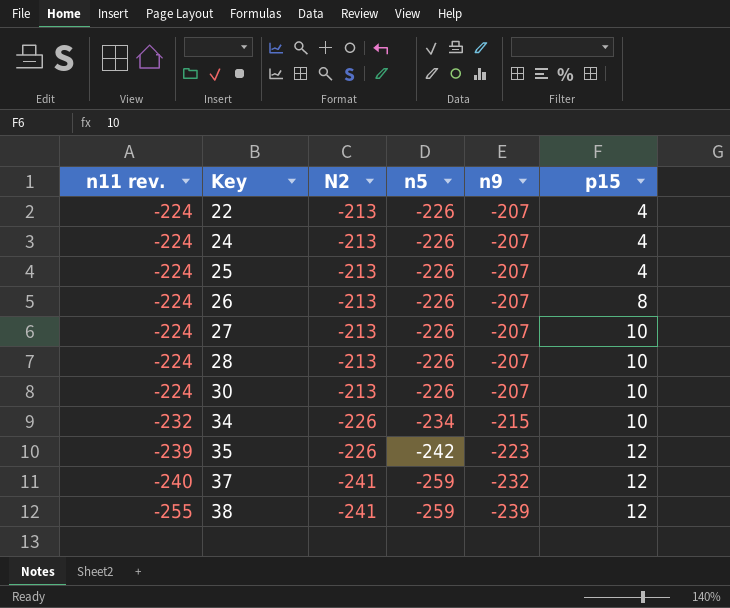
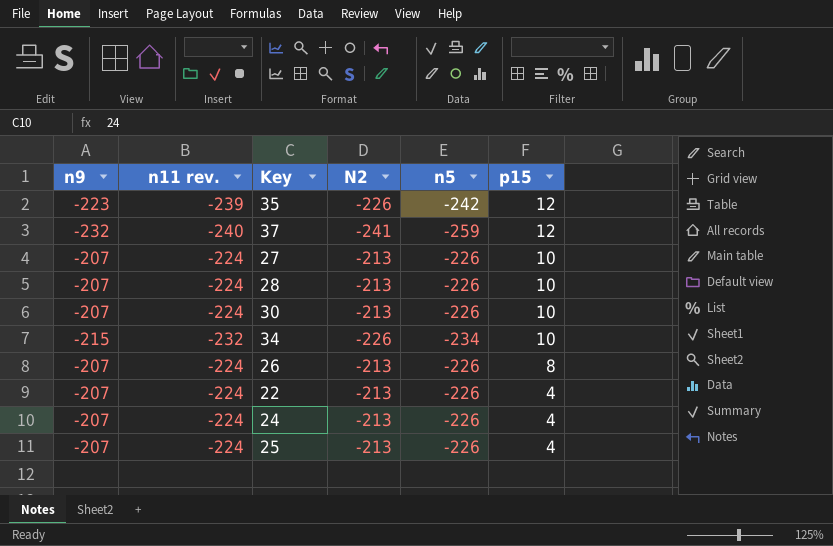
row order: n11 rev. descending -> p15 descending
column n9 | position: 5 -> 1
row 38: -255 | -241 | -259 | -239 | 12 -> none

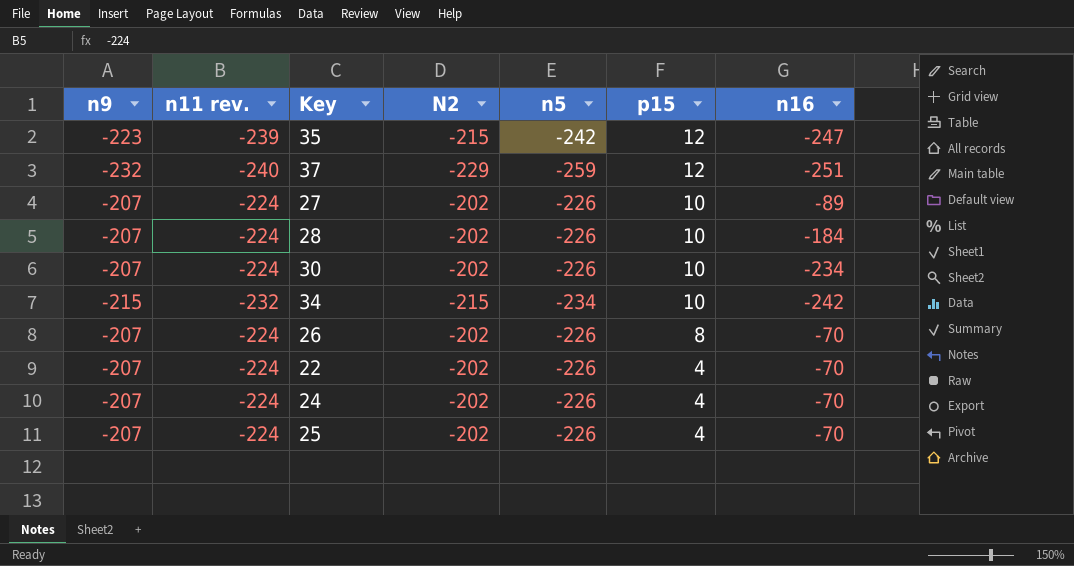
column n16 | position: none -> 7
35 | N2: -226 -> -215
37 | N2: -241 -> -229
27 | N2: -213 -> -202
28 | N2: -213 -> -202
30 | N2: -213 -> -202
34 | N2: -226 -> -215
26 | N2: -213 -> -202
22 | N2: -213 -> -202
24 | N2: -213 -> -202
25 | N2: -213 -> -202

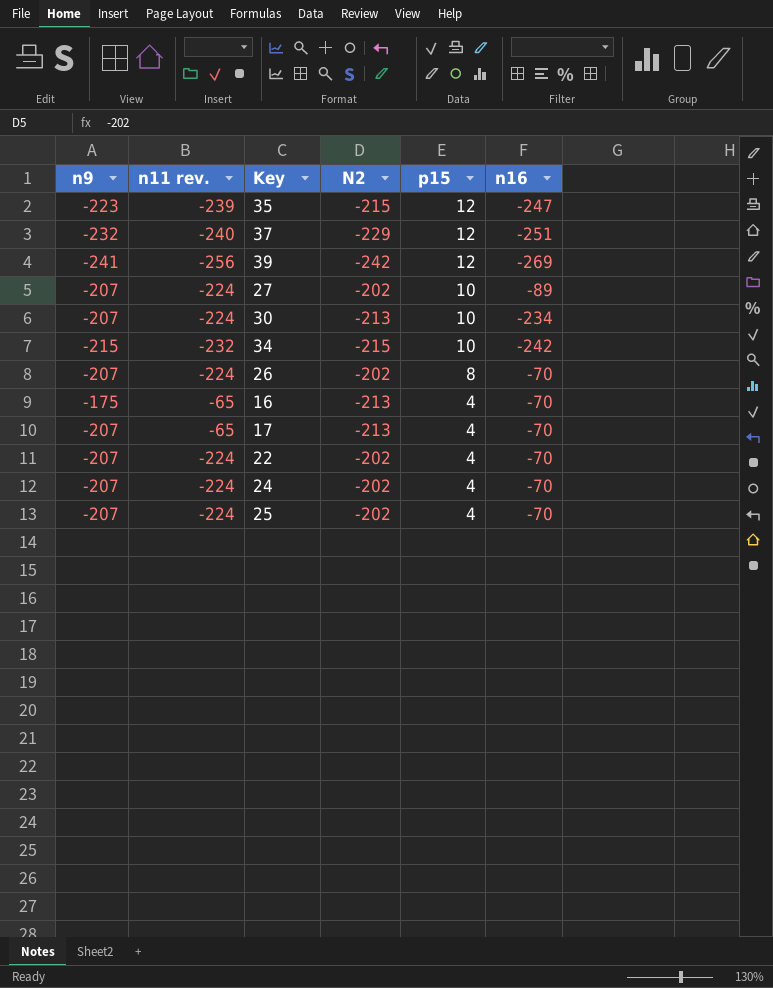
column n5 | position: 5 -> none
row 28: -207 | -224 | -202 | -226 | 10 | -184 -> none
row 39: none -> -241 | -256 | -242 | 12 | -269
30 | N2: -202 -> -213
row 16: none -> -175 | -65 | -213 | 4 | -70
row 17: none -> -207 | -65 | -213 | 4 | -70

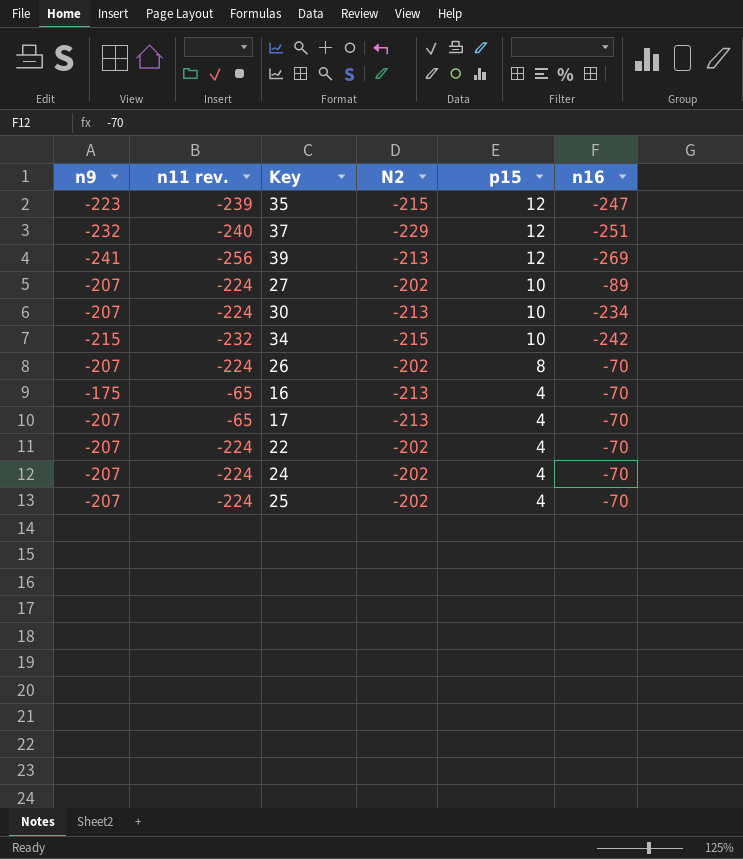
39 | N2: -242 -> -213

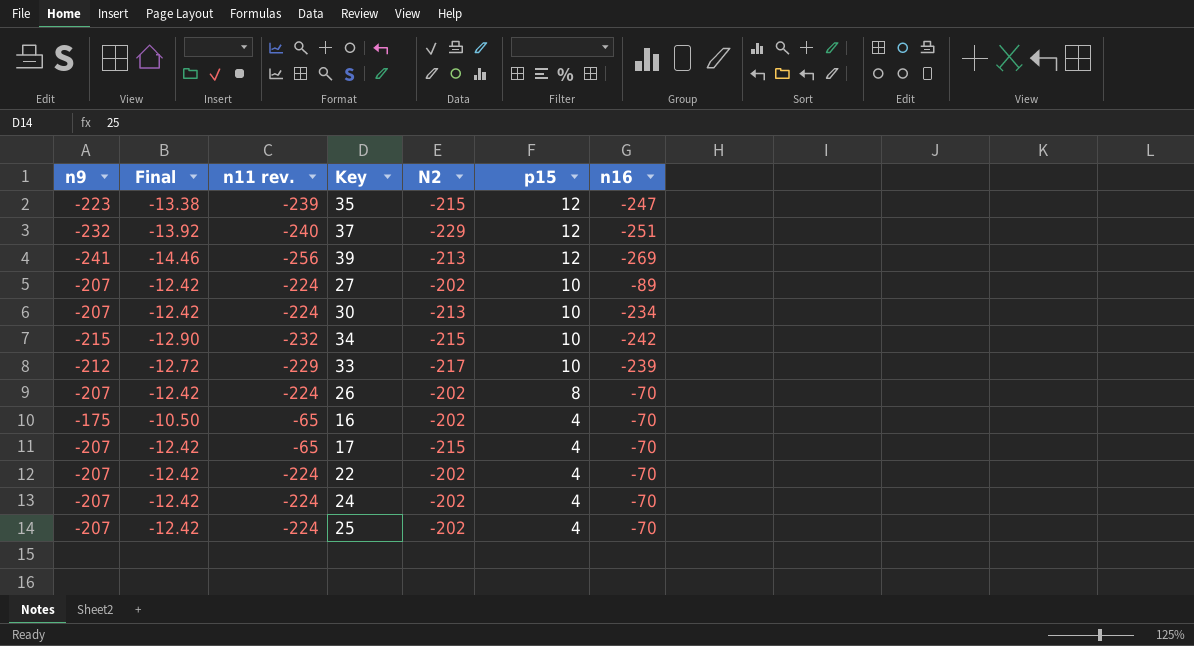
column Final | formula: none -> [n9] * 0.06
row 33: none -> -212 | -12.72 | -229 | -217 | 10 | -239
16 | N2: -213 -> -202
17 | N2: -213 -> -215

